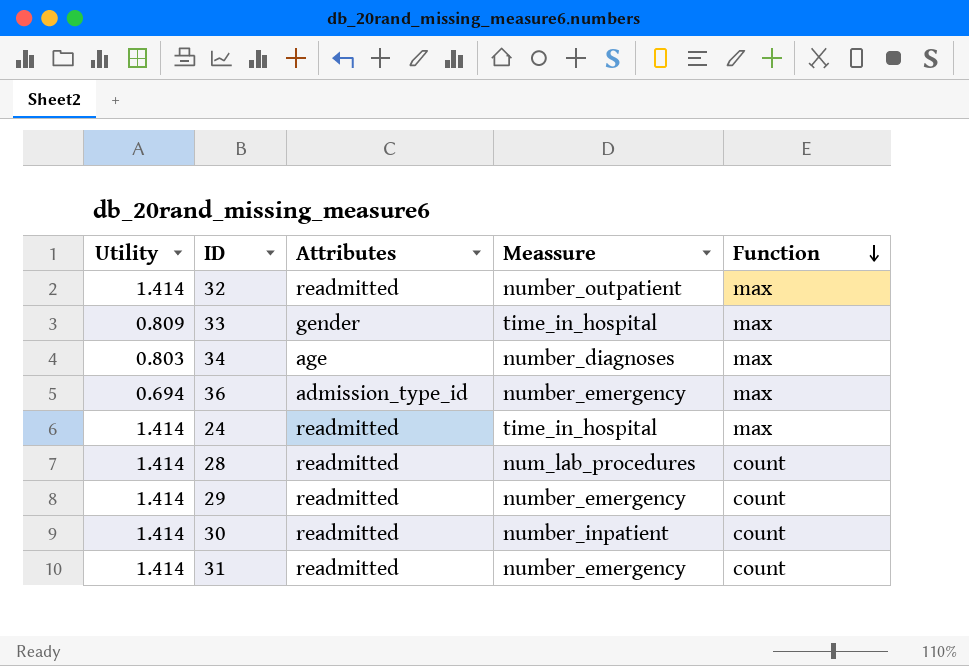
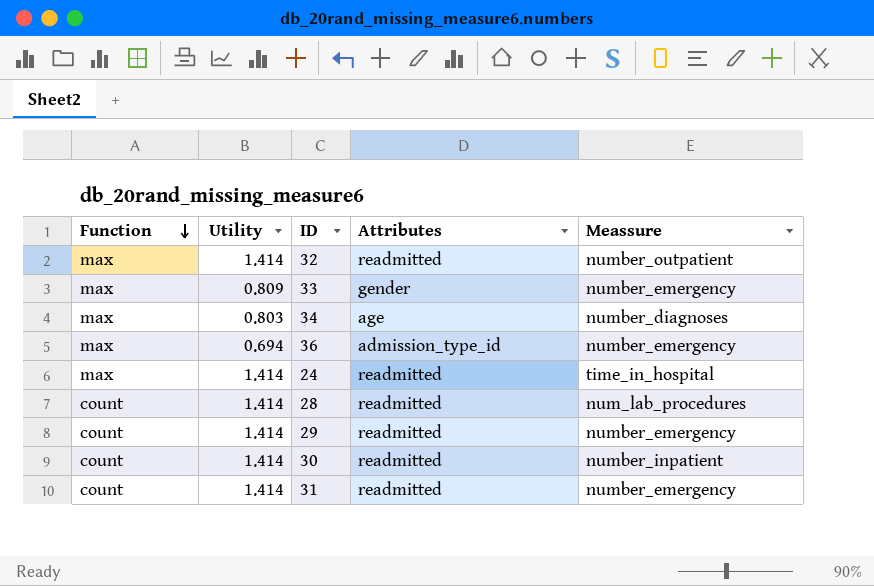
column Function | position: 5 -> 1
33 | Meassure: time_in_hospital -> number_emergency

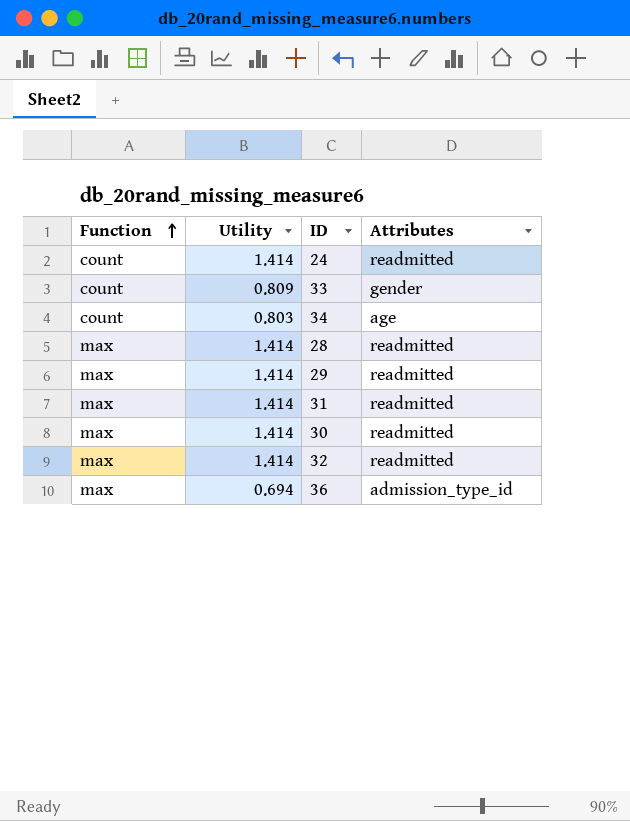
row order: Function descending -> Function ascending
column Meassure | position: 5 -> none
24 | Function: max -> count
33 | Function: max -> count
34 | Function: max -> count
28 | Function: count -> max
29 | Function: count -> max
31 | Function: count -> max
30 | Function: count -> max

